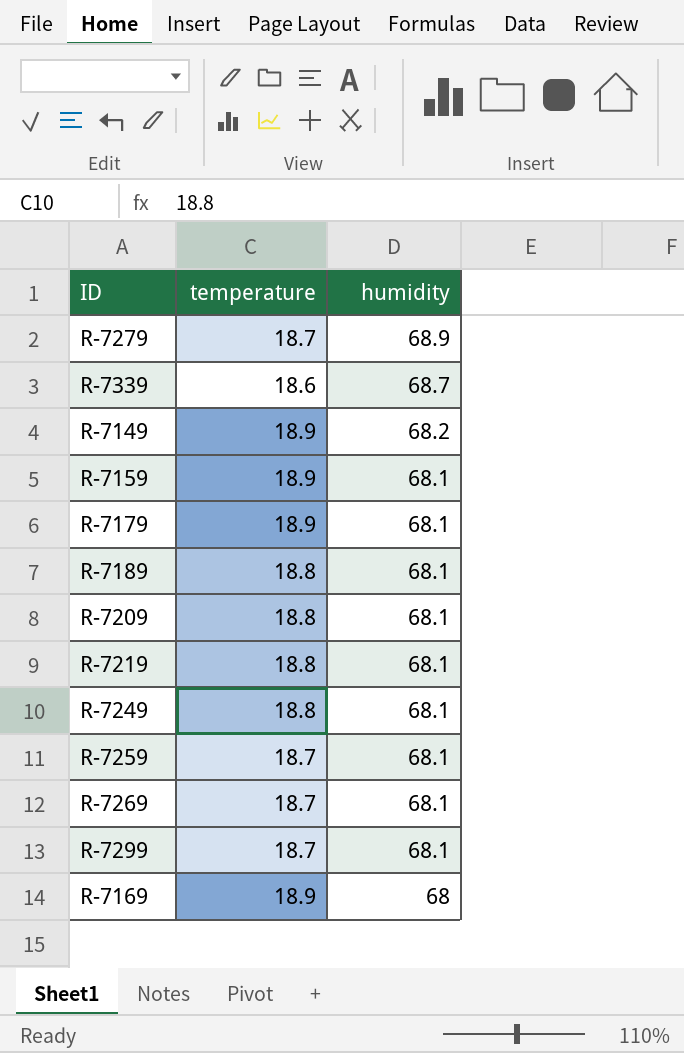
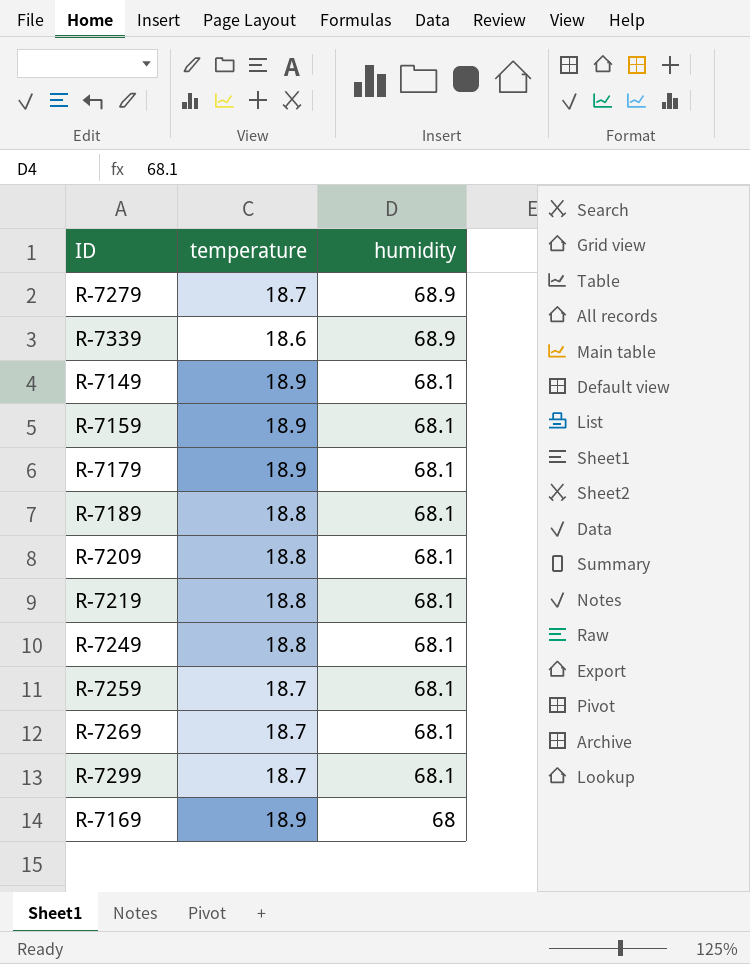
R-7339 | humidity: 68.7 -> 68.9
R-7149 | humidity: 68.2 -> 68.1

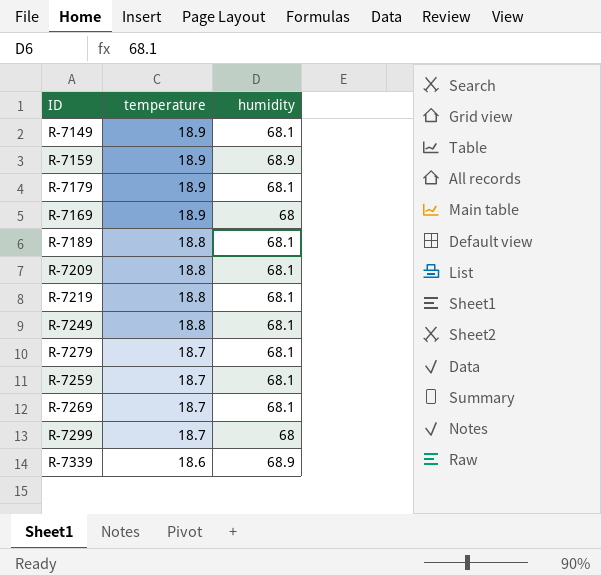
row order: humidity descending -> temperature descending
R-7159 | humidity: 68.1 -> 68.9
R-7279 | humidity: 68.9 -> 68.1
R-7299 | humidity: 68.1 -> 68

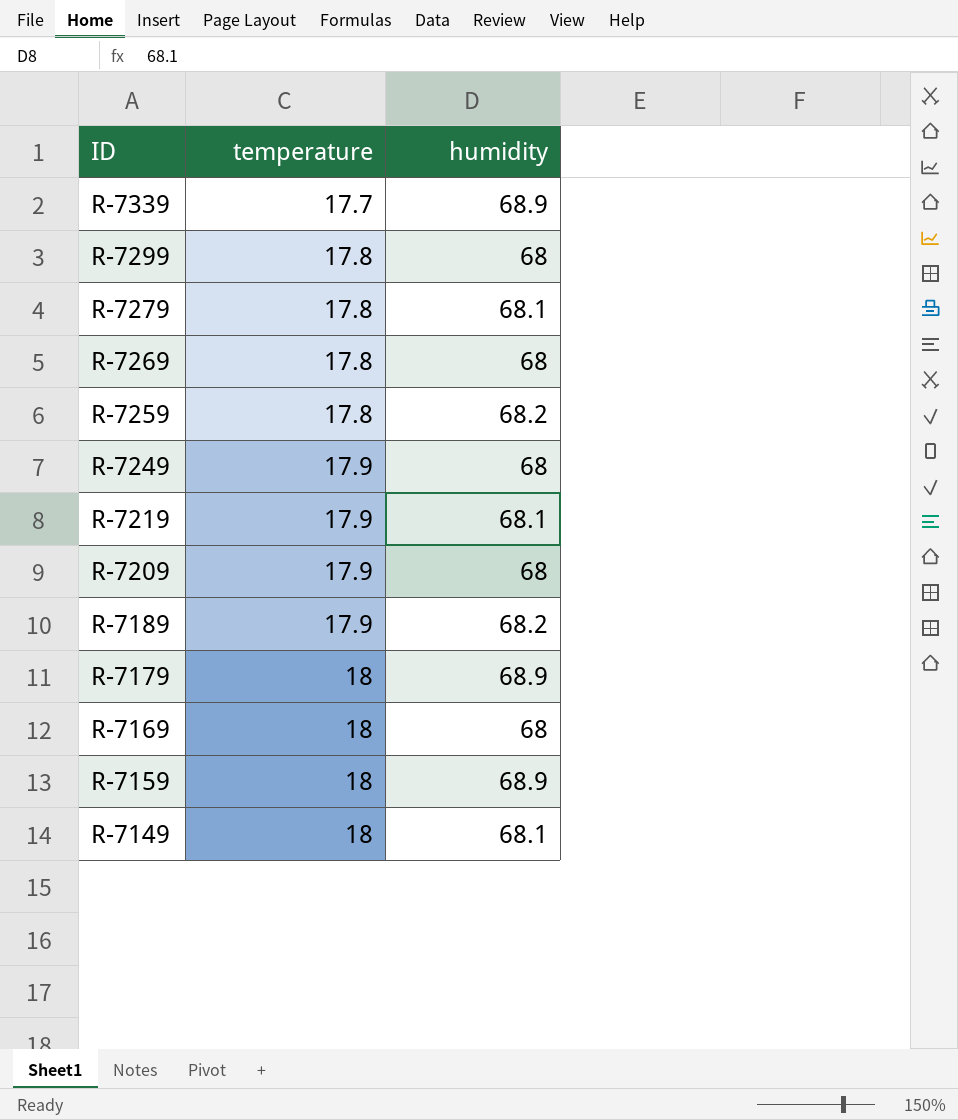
row order: temperature descending -> ID descending
R-7339 | temperature: 18.6 -> 17.7
R-7299 | temperature: 18.7 -> 17.8
R-7279 | temperature: 18.7 -> 17.8
R-7269 | temperature: 18.7 -> 17.8
R-7269 | humidity: 68.1 -> 68
R-7259 | temperature: 18.7 -> 17.8
R-7259 | humidity: 68.1 -> 68.2
R-7249 | temperature: 18.8 -> 17.9
R-7249 | humidity: 68.1 -> 68
R-7219 | temperature: 18.8 -> 17.9
R-7209 | temperature: 18.8 -> 17.9
R-7209 | humidity: 68.1 -> 68
R-7189 | temperature: 18.8 -> 17.9
R-7189 | humidity: 68.1 -> 68.2
R-7179 | temperature: 18.9 -> 18
R-7179 | humidity: 68.1 -> 68.9
R-7169 | temperature: 18.9 -> 18
R-7159 | temperature: 18.9 -> 18
R-7149 | temperature: 18.9 -> 18

